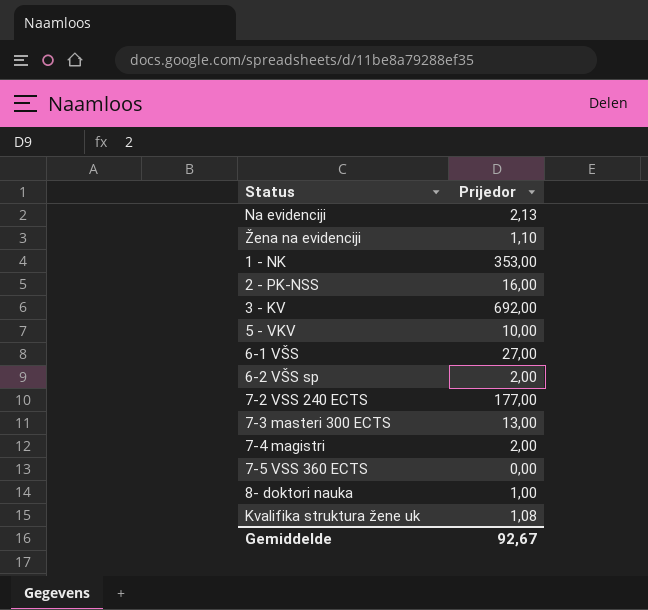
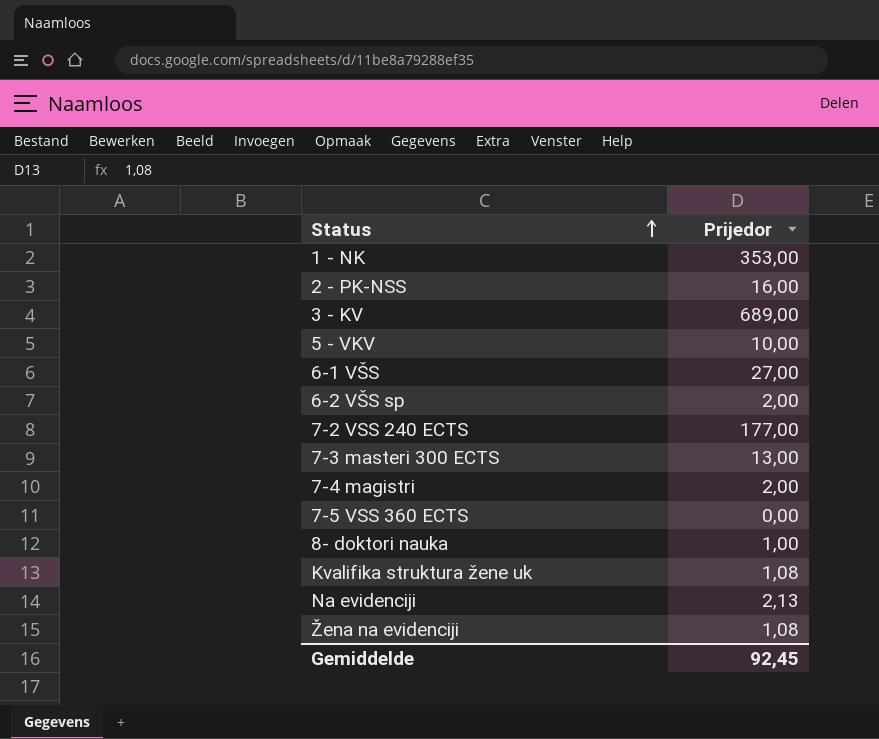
row order: none -> Status ascending
3 - KV | Prijedor: 692,00 -> 689,00
Žena na evidenciji | Prijedor: 1,10 -> 1,08
Gemiddelde | Prijedor: 92,67 -> 92,45

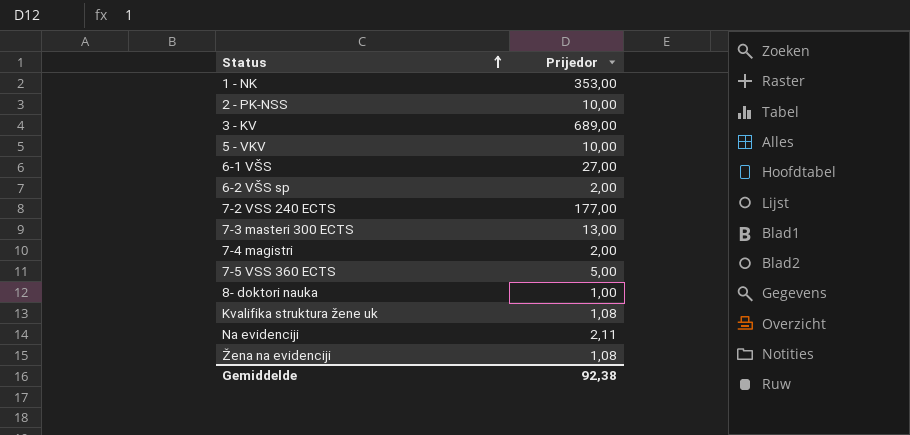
2 - PK-NSS | Prijedor: 16,00 -> 10,00
7-5 VSS 360 ECTS | Prijedor: 0,00 -> 5,00
Na evidenciji | Prijedor: 2,13 -> 2,11
Gemiddelde | Prijedor: 92,45 -> 92,38

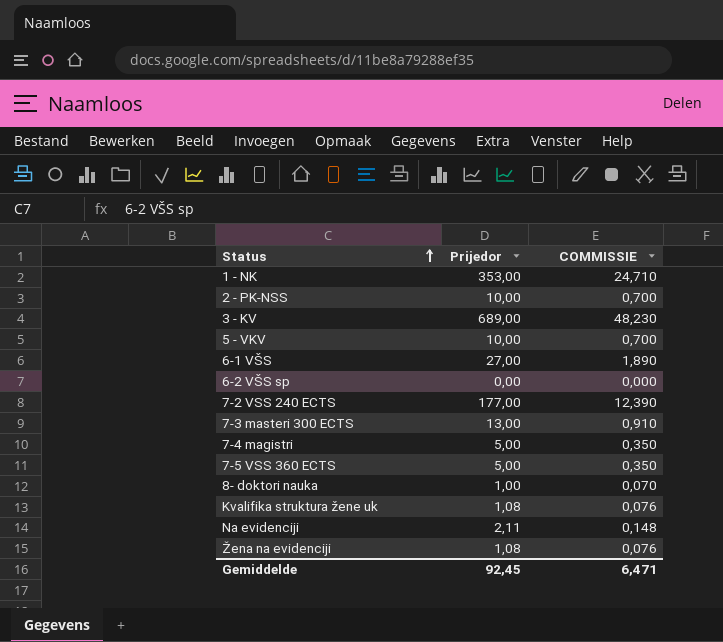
column COMMISSIE | formula: none -> [Prijedor] * 0,07
6-2 VŠS sp | Prijedor: 2,00 -> 0,00
7-4 magistri | Prijedor: 2,00 -> 5,00
Gemiddelde | Prijedor: 92,38 -> 92,45

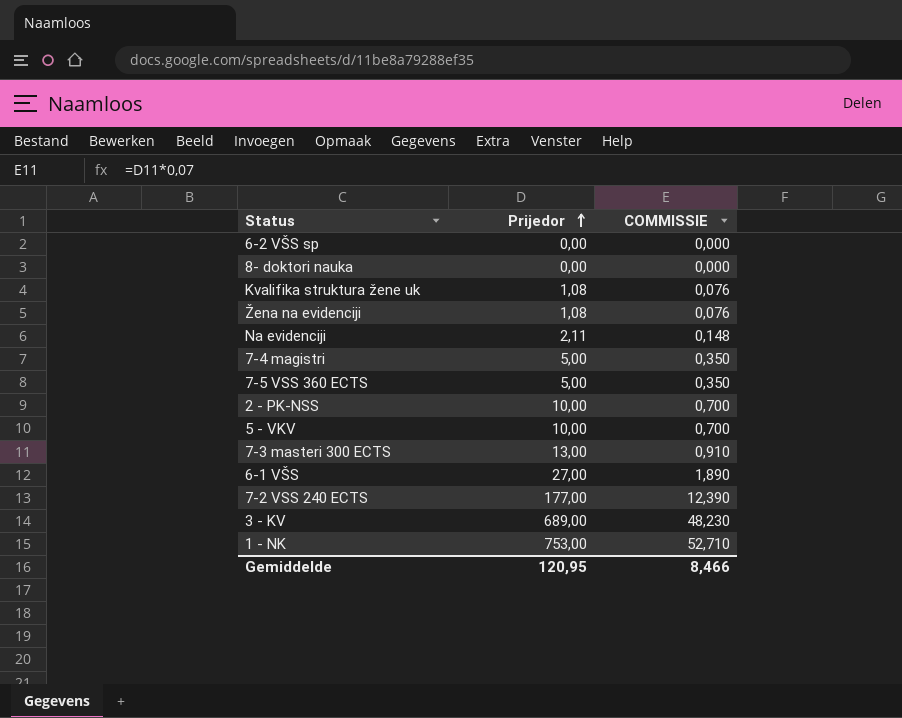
row order: Status ascending -> Prijedor ascending
8- doktori nauka | Prijedor: 1,00 -> 0,00
8- doktori nauka | COMMISSIE: 0,070 -> 0,000
1 - NK | Prijedor: 353,00 -> 753,00
1 - NK | COMMISSIE: 24,710 -> 52,710
Gemiddelde | Prijedor: 92,45 -> 120,95
Gemiddelde | COMMISSIE: 6,471 -> 8,466

